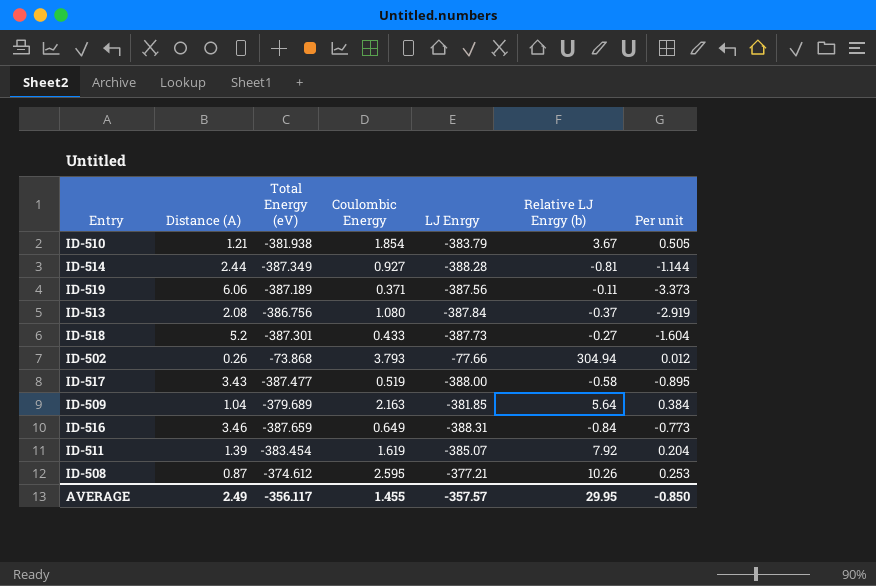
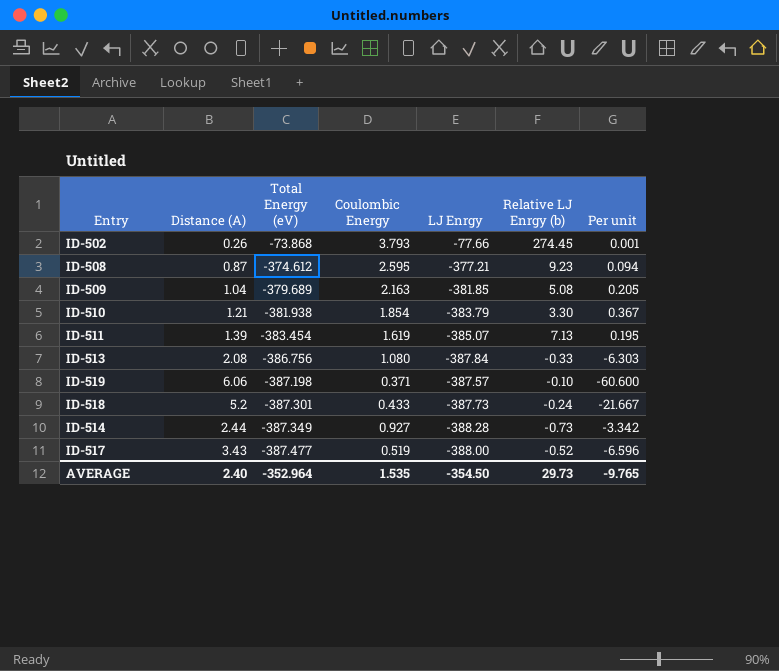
row order: none -> Total Energy (eV) descending
column Per unit | formula: [Coulombic Energy] / [Relative LJ Enrgy (b)] -> [Distance (A)] / [Relative LJ Enrgy (b)]
row ID-516: 3.46 | -387.659 | 0.649 | -388.31 | -0.84 | -0.773 -> none
ID-502 | Relative LJ Enrgy (b): 304.94 -> 274.45
ID-508 | Relative LJ Enrgy (b): 10.26 -> 9.23
ID-509 | Relative LJ Enrgy (b): 5.64 -> 5.08
ID-510 | Relative LJ Enrgy (b): 3.67 -> 3.30
ID-511 | Relative LJ Enrgy (b): 7.92 -> 7.13
ID-513 | Relative LJ Enrgy (b): -0.37 -> -0.33
ID-519 | Total Energy (eV): -387.189 -> -387.198
ID-519 | LJ Enrgy: -387.56 -> -387.57
ID-519 | Relative LJ Enrgy (b): -0.11 -> -0.10
ID-518 | Relative LJ Enrgy (b): -0.27 -> -0.24
ID-514 | Relative LJ Enrgy (b): -0.81 -> -0.73
ID-517 | Relative LJ Enrgy (b): -0.58 -> -0.52
AVERAGE | Distance (A): 2.49 -> 2.40
AVERAGE | Total Energy (eV): -356.117 -> -352.964
AVERAGE | Coulombic Energy: 1.455 -> 1.535
AVERAGE | LJ Enrgy: -357.57 -> -354.50
AVERAGE | Relative LJ Enrgy (b): 29.95 -> 29.73
AVERAGE | Per unit: -0.850 -> -9.765

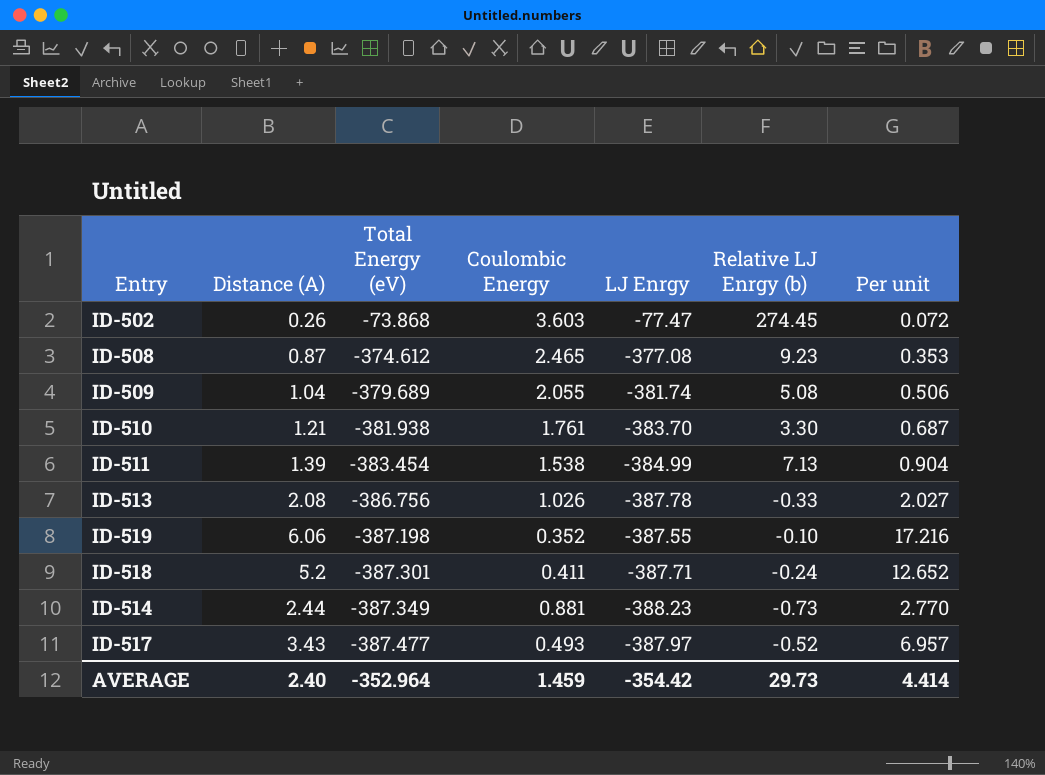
column Per unit | formula: [Distance (A)] / [Relative LJ Enrgy (b)] -> [Distance (A)] / [Coulombic Energy]
ID-502 | Coulombic Energy: 3.793 -> 3.603
ID-502 | LJ Enrgy: -77.66 -> -77.47
ID-508 | Coulombic Energy: 2.595 -> 2.465
ID-508 | LJ Enrgy: -377.21 -> -377.08
ID-509 | Coulombic Energy: 2.163 -> 2.055
ID-509 | LJ Enrgy: -381.85 -> -381.74
ID-510 | Coulombic Energy: 1.854 -> 1.761
ID-510 | LJ Enrgy: -383.79 -> -383.70
ID-511 | Coulombic Energy: 1.619 -> 1.538
ID-511 | LJ Enrgy: -385.07 -> -384.99
ID-513 | Coulombic Energy: 1.080 -> 1.026
ID-513 | LJ Enrgy: -387.84 -> -387.78
ID-519 | Coulombic Energy: 0.371 -> 0.352
ID-519 | LJ Enrgy: -387.57 -> -387.55
ID-518 | Coulombic Energy: 0.433 -> 0.411
ID-518 | LJ Enrgy: -387.73 -> -387.71
ID-514 | Coulombic Energy: 0.927 -> 0.881
ID-514 | LJ Enrgy: -388.28 -> -388.23
ID-517 | Coulombic Energy: 0.519 -> 0.493
ID-517 | LJ Enrgy: -388.00 -> -387.97
AVERAGE | Coulombic Energy: 1.535 -> 1.459
AVERAGE | LJ Enrgy: -354.50 -> -354.42
AVERAGE | Per unit: -9.765 -> 4.414

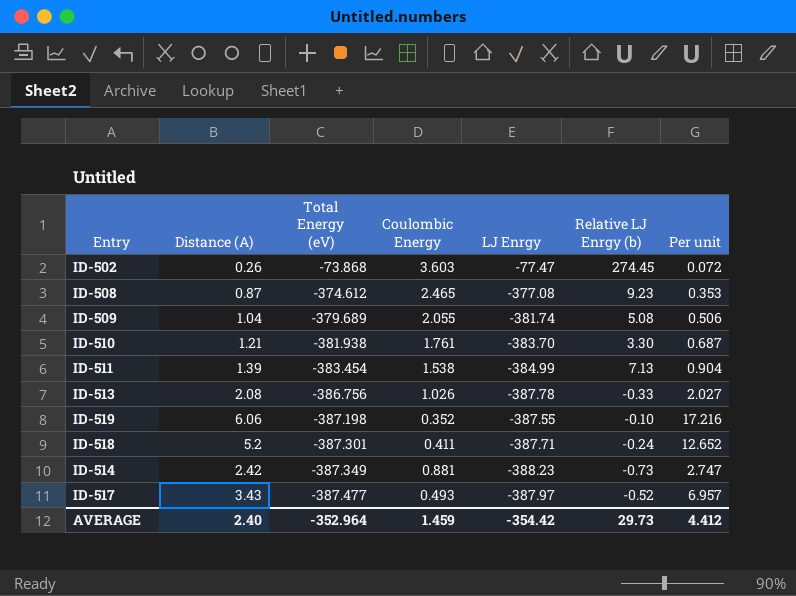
ID-514 | Distance (A): 2.44 -> 2.42
ID-514 | Per unit: 2.770 -> 2.747
AVERAGE | Per unit: 4.414 -> 4.412

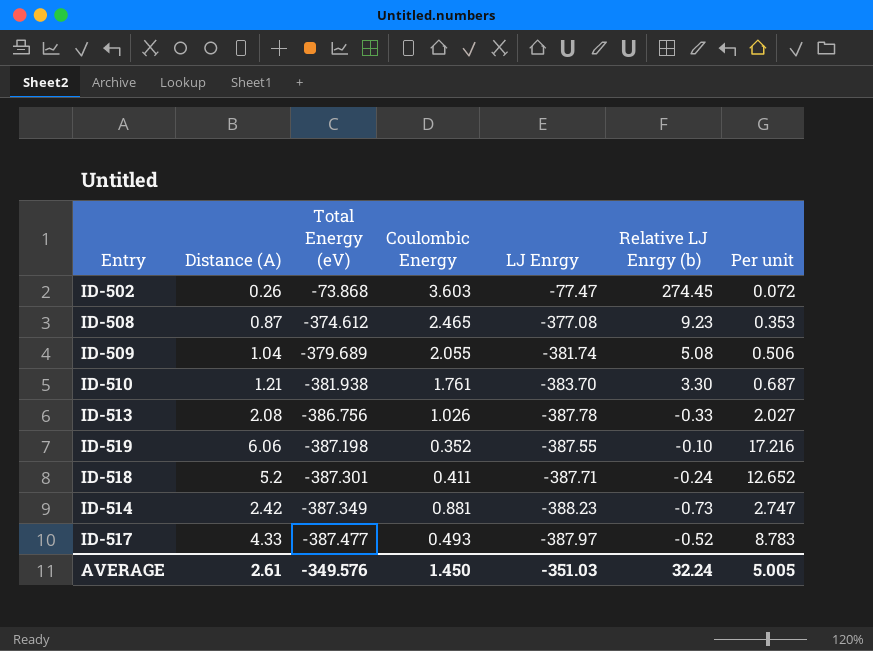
row ID-511: 1.39 | -383.454 | 1.538 | -384.99 | 7.13 | 0.904 -> none
ID-517 | Distance (A): 3.43 -> 4.33
ID-517 | Per unit: 6.957 -> 8.783
AVERAGE | Distance (A): 2.40 -> 2.61
AVERAGE | Total Energy (eV): -352.964 -> -349.576
AVERAGE | Coulombic Energy: 1.459 -> 1.450
AVERAGE | LJ Enrgy: -354.42 -> -351.03
AVERAGE | Relative LJ Enrgy (b): 29.73 -> 32.24
AVERAGE | Per unit: 4.412 -> 5.005

